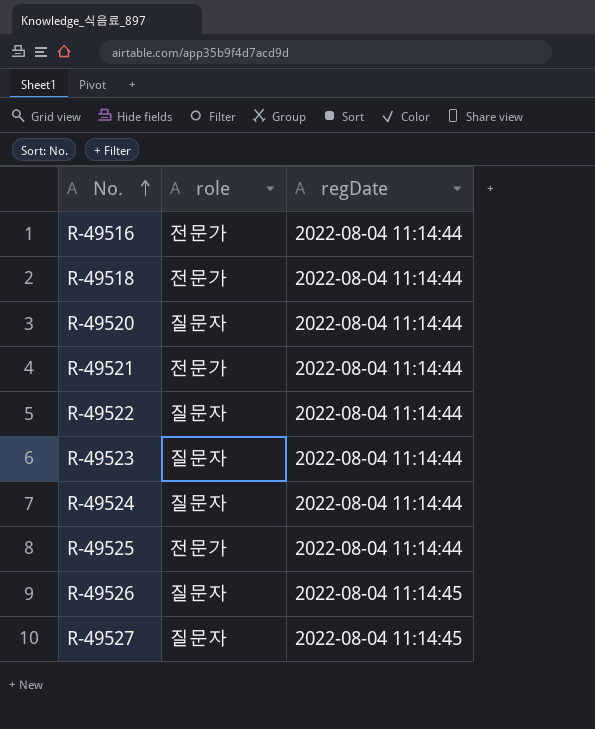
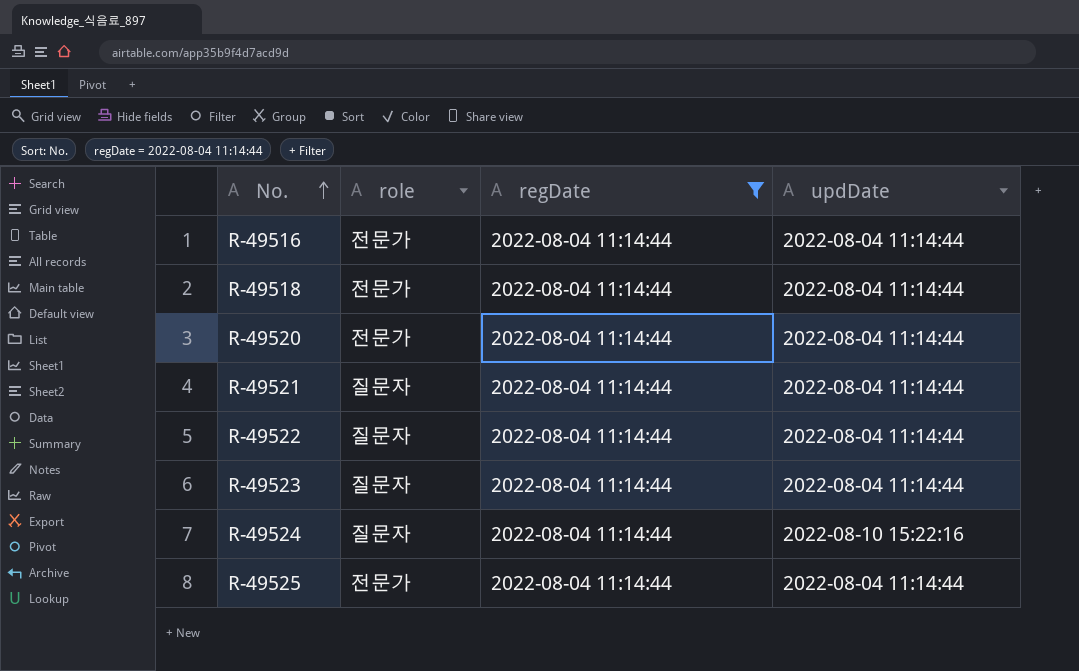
filter: none -> regDate = 2022-08-04 11:14:44
column updDate | position: none -> 4
R-49520 | role: 질문자 -> 전문가
R-49521 | role: 전문가 -> 질문자

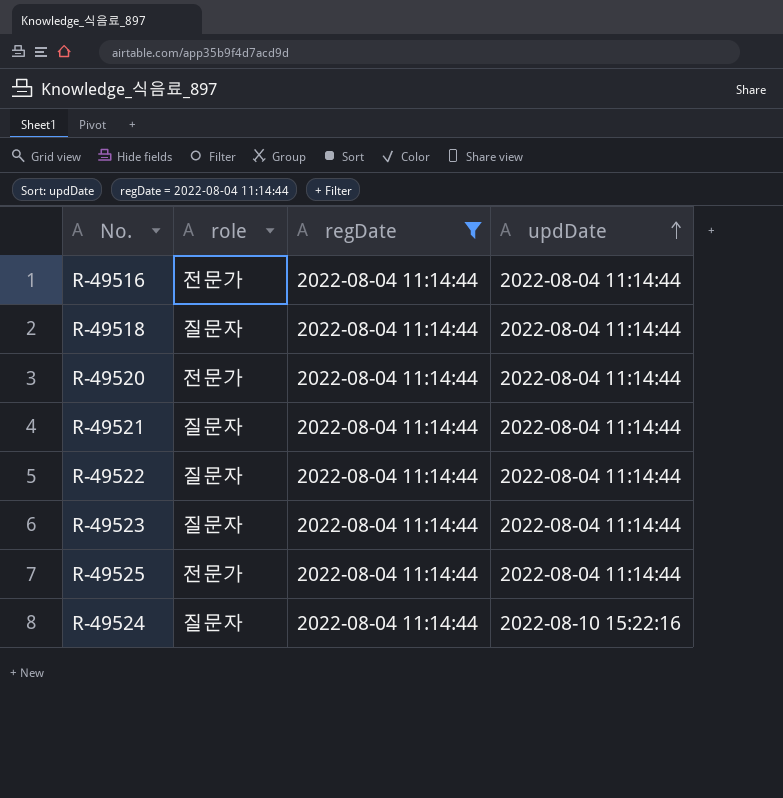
row order: No. ascending -> updDate ascending
R-49518 | role: 전문가 -> 질문자

